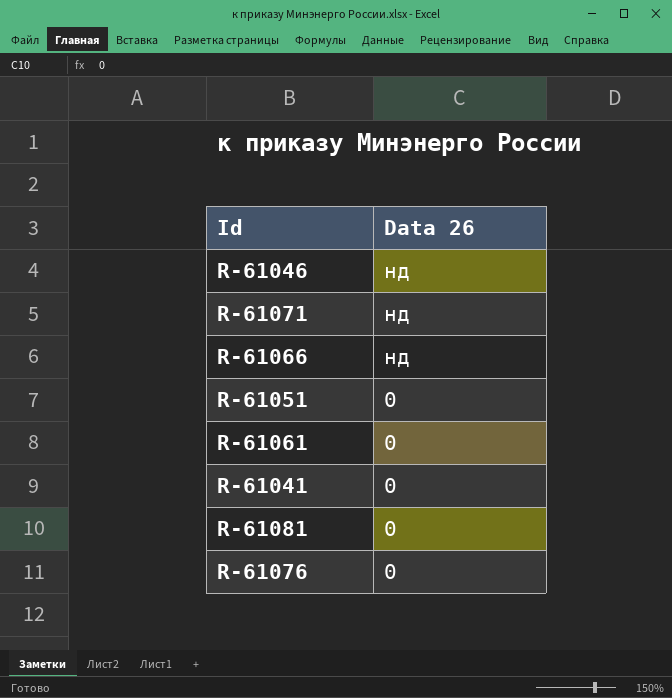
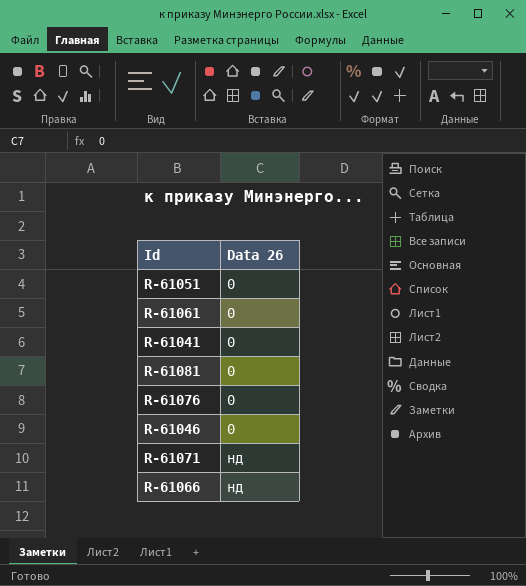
row order: Data 26 descending -> Data 26 ascending
R-61046 | Data 26: нд -> 0

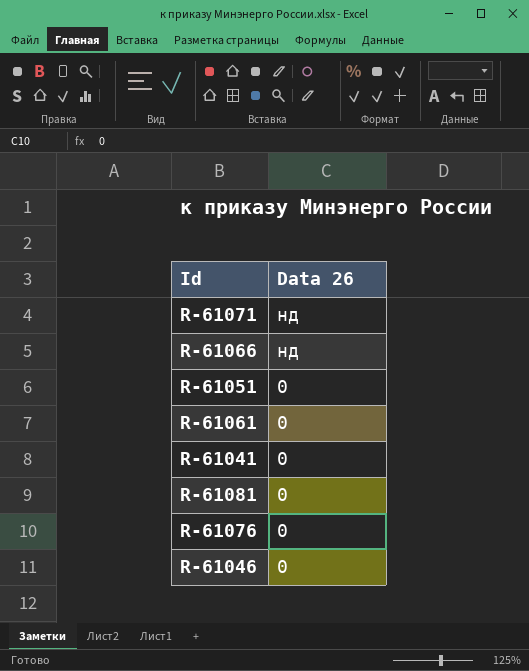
row order: Data 26 ascending -> Data 26 descending

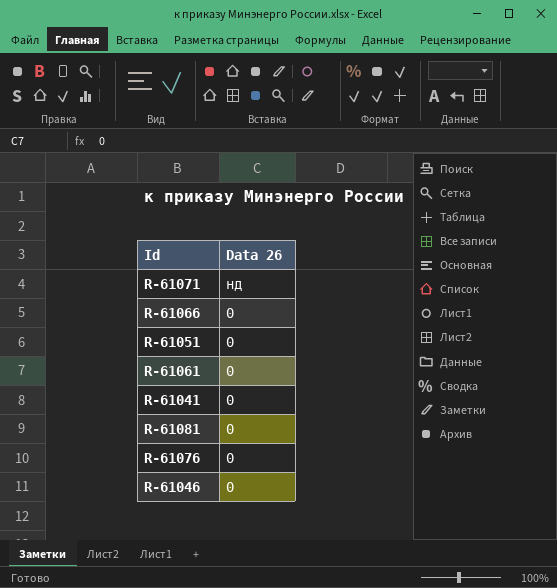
R-61066 | Data 26: нд -> 0

